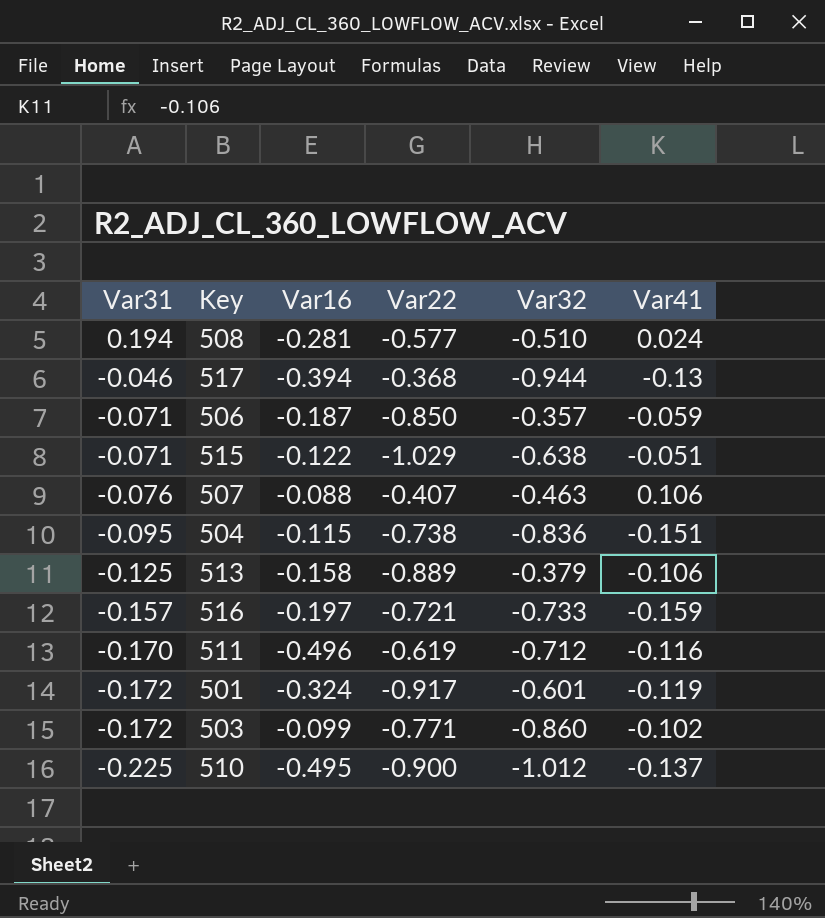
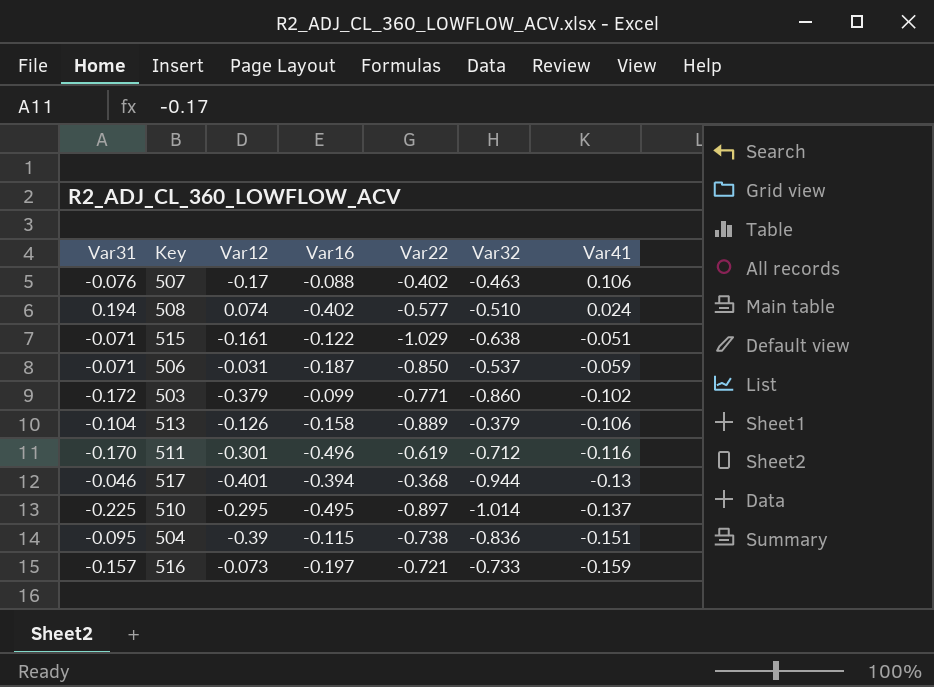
row order: Var31 descending -> Var41 descending
column Var12 | position: none -> 3
row 501: -0.172 | -0.324 | -0.917 | -0.601 | -0.119 -> none
507 | Var22: -0.407 -> -0.402
508 | Var16: -0.281 -> -0.402
506 | Var32: -0.357 -> -0.537
513 | Var31: -0.125 -> -0.104
510 | Var22: -0.900 -> -0.897
510 | Var32: -1.012 -> -1.014

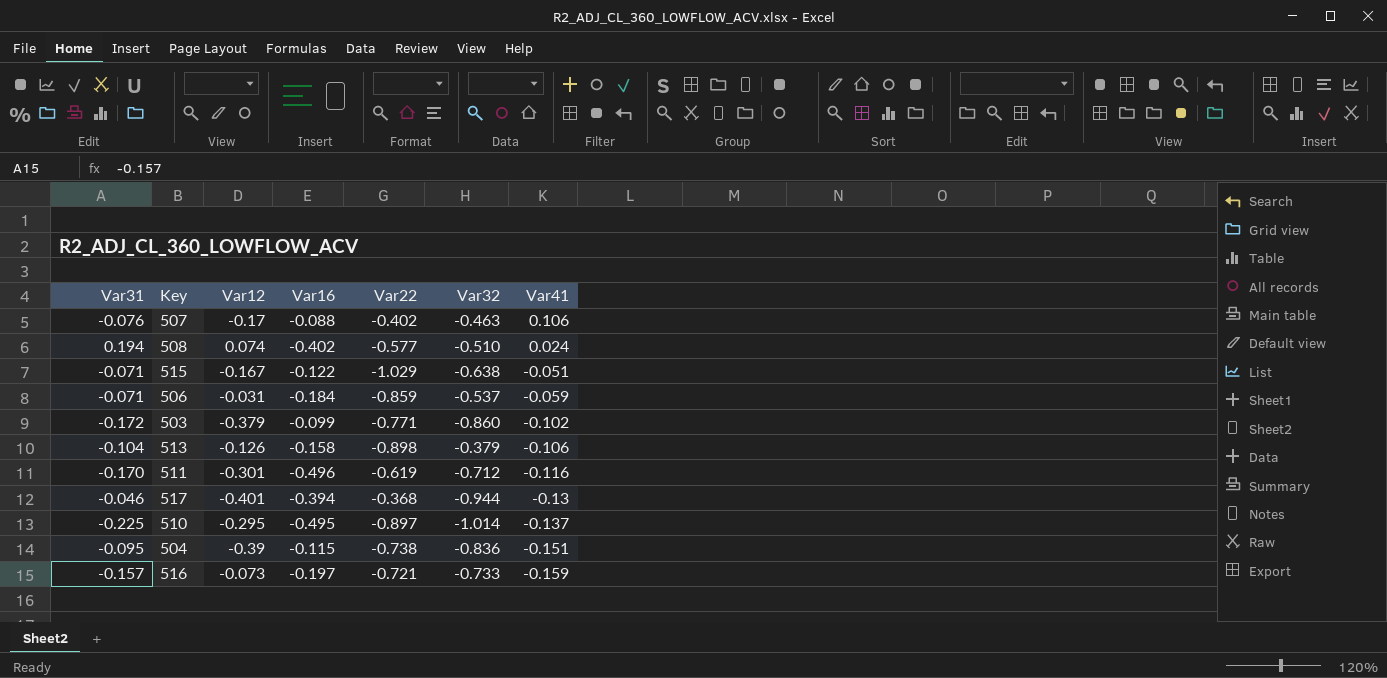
515 | Var12: -0.161 -> -0.167
506 | Var16: -0.187 -> -0.184
506 | Var22: -0.850 -> -0.859
513 | Var22: -0.889 -> -0.898

